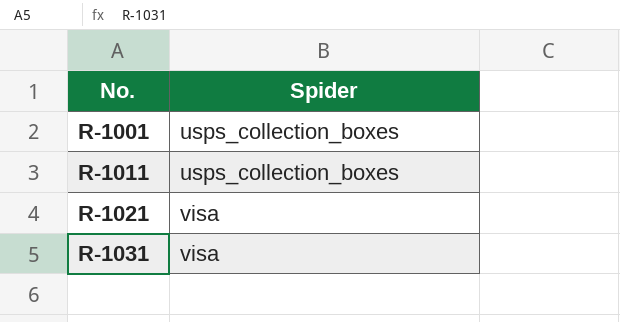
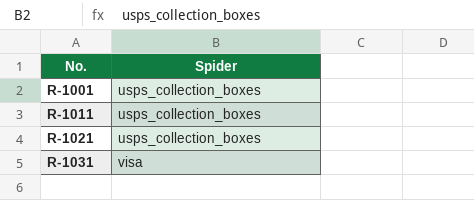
R-1021 | Spider: visa -> usps_collection_boxes

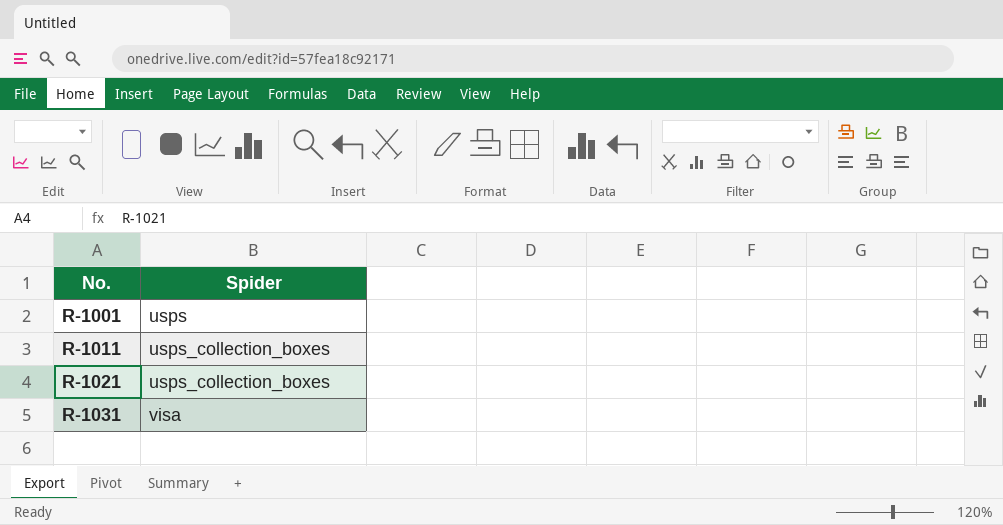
R-1001 | Spider: usps_collection_boxes -> usps

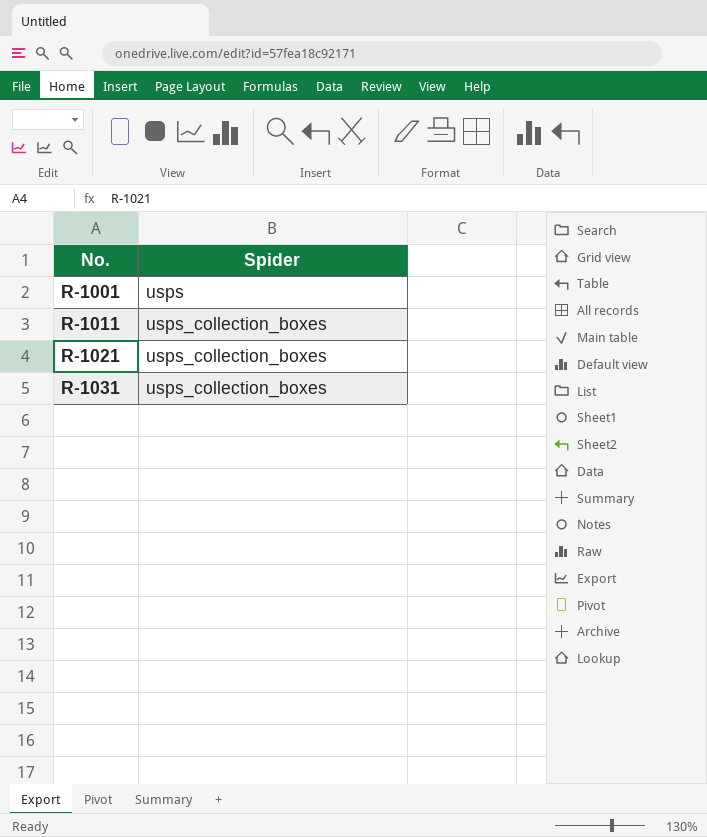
R-1031 | Spider: visa -> usps_collection_boxes

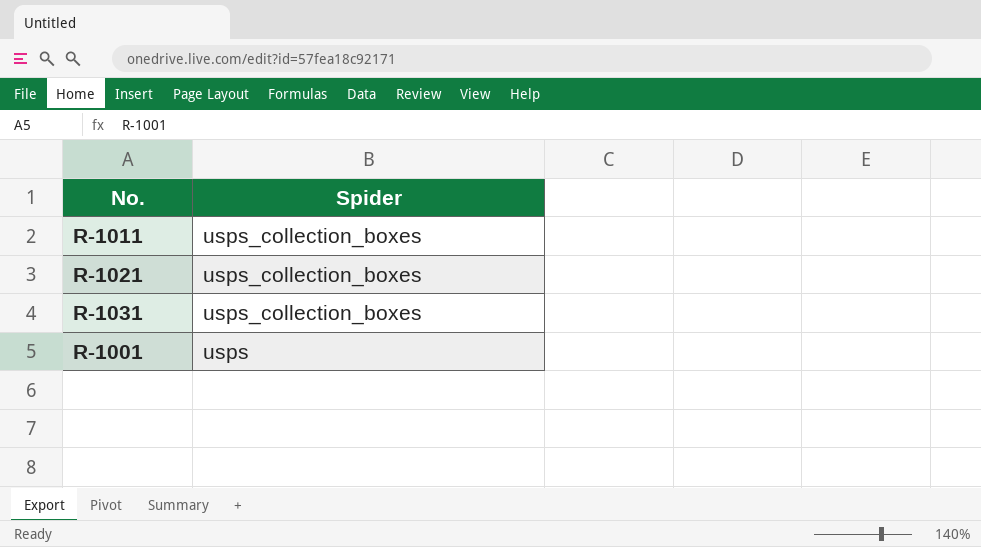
row order: No. ascending -> Spider descending

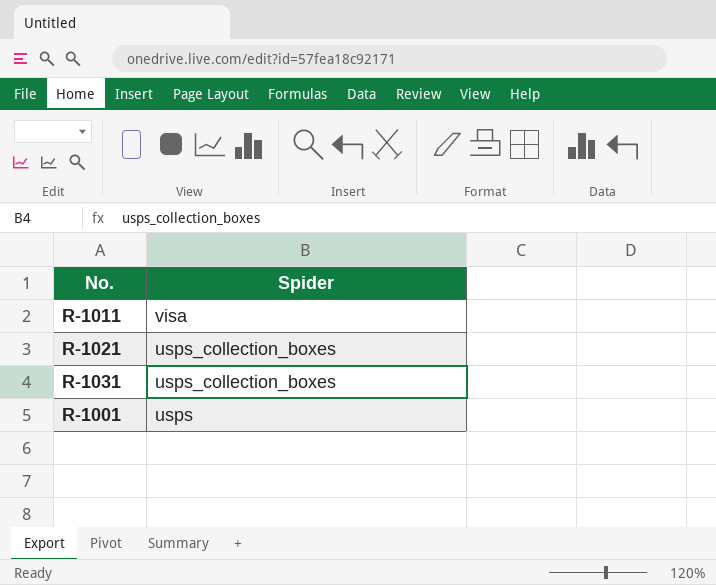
R-1011 | Spider: usps_collection_boxes -> visa

